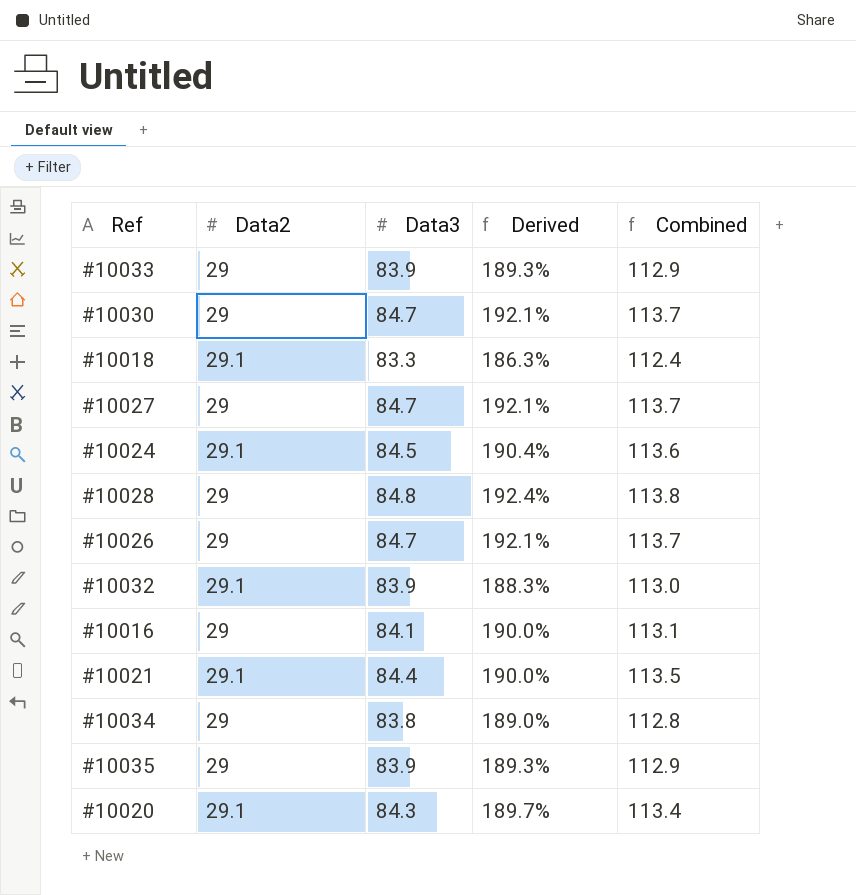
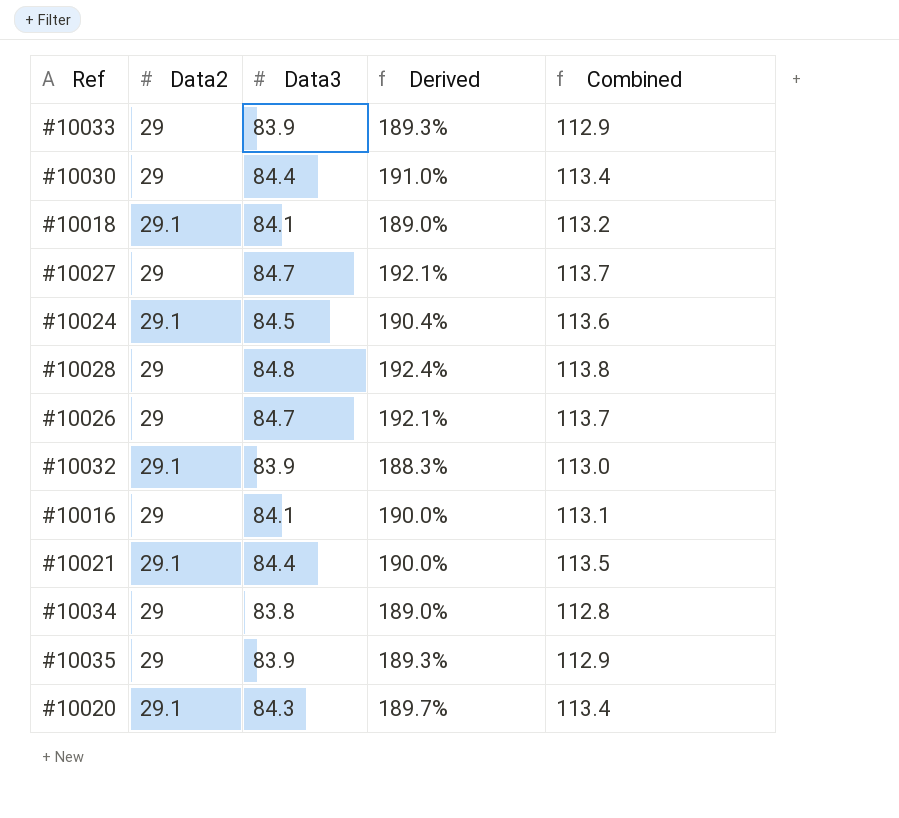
#10030 | Data3: 84.7 -> 84.4
#10030 | Derived: 192.1% -> 191.0%
#10030 | Combined: 113.7 -> 113.4
#10018 | Data3: 83.3 -> 84.1
#10018 | Derived: 186.3% -> 189.0%
#10018 | Combined: 112.4 -> 113.2

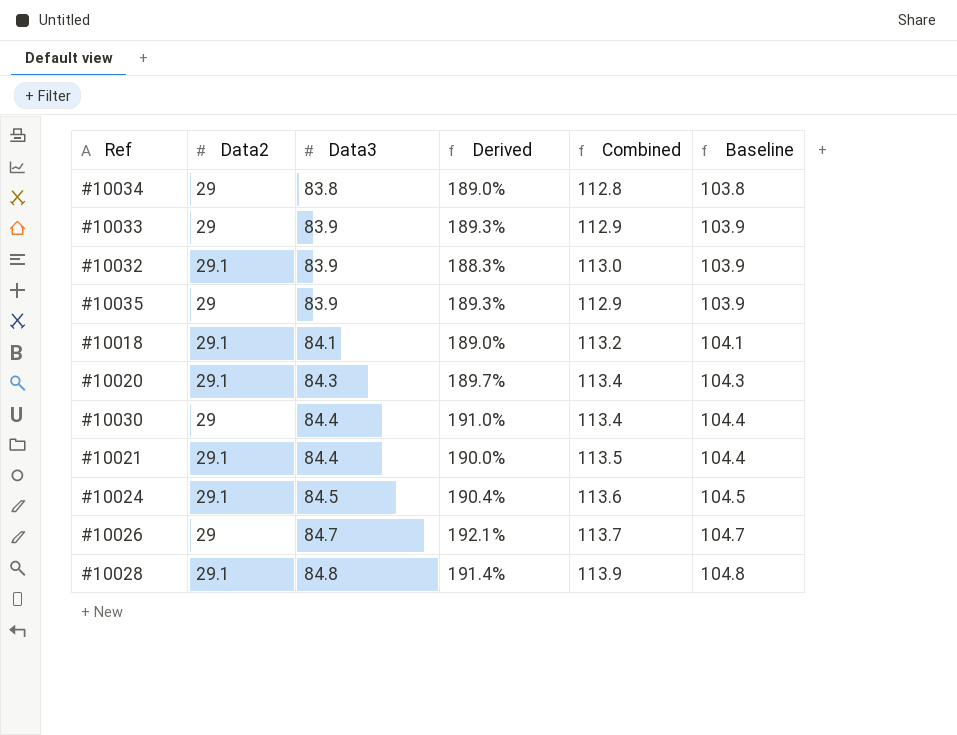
row order: none -> Data3 ascending
column Baseline | formula: none -> [Data3] + 20
row #10027: 29 | 84.7 | 192.1% | 113.7 -> none
row #10016: 29 | 84.1 | 190.0% | 113.1 -> none
#10028 | Data2: 29 -> 29.1
#10028 | Derived: 192.4% -> 191.4%
#10028 | Combined: 113.8 -> 113.9

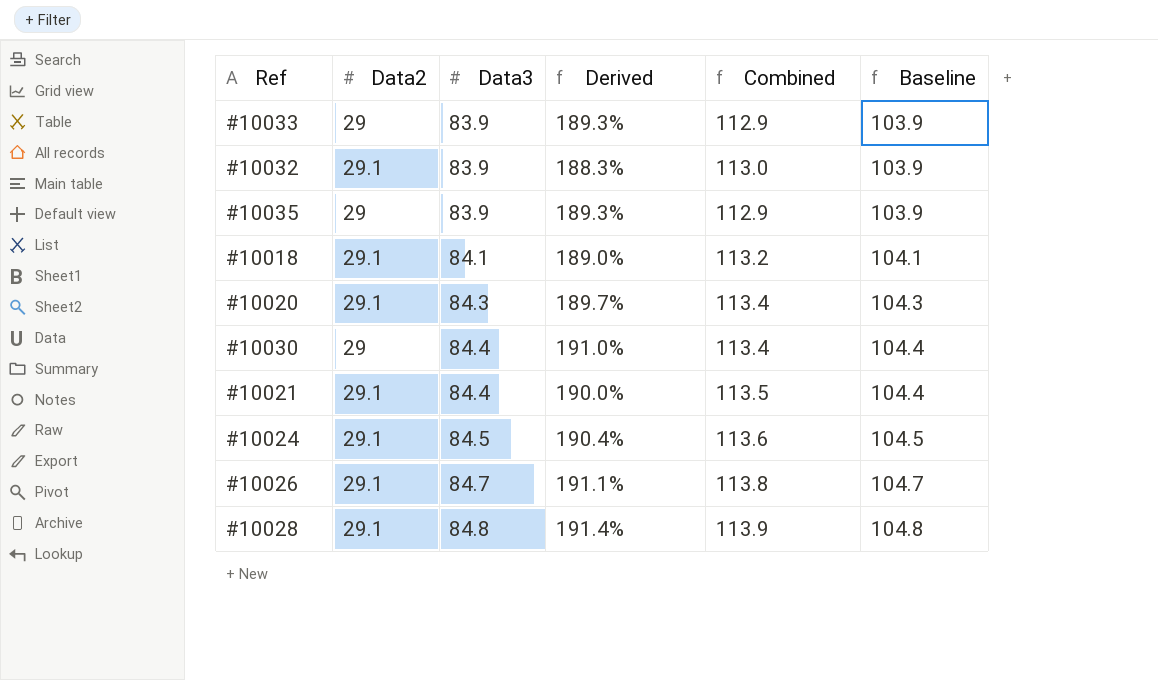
row #10034: 29 | 83.8 | 189.0% | 112.8 | 103.8 -> none
#10026 | Data2: 29 -> 29.1
#10026 | Derived: 192.1% -> 191.1%
#10026 | Combined: 113.7 -> 113.8

